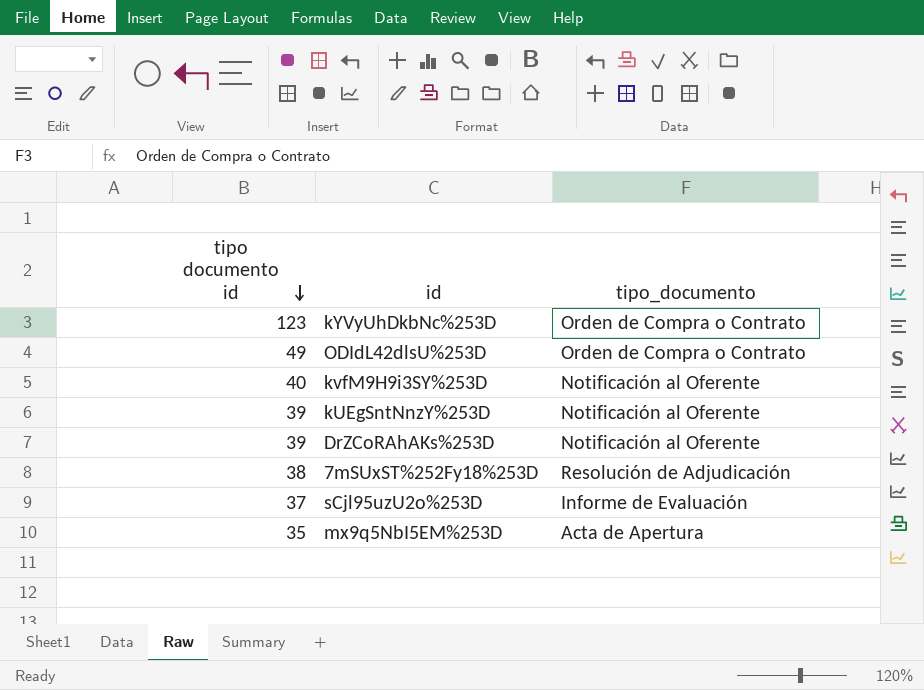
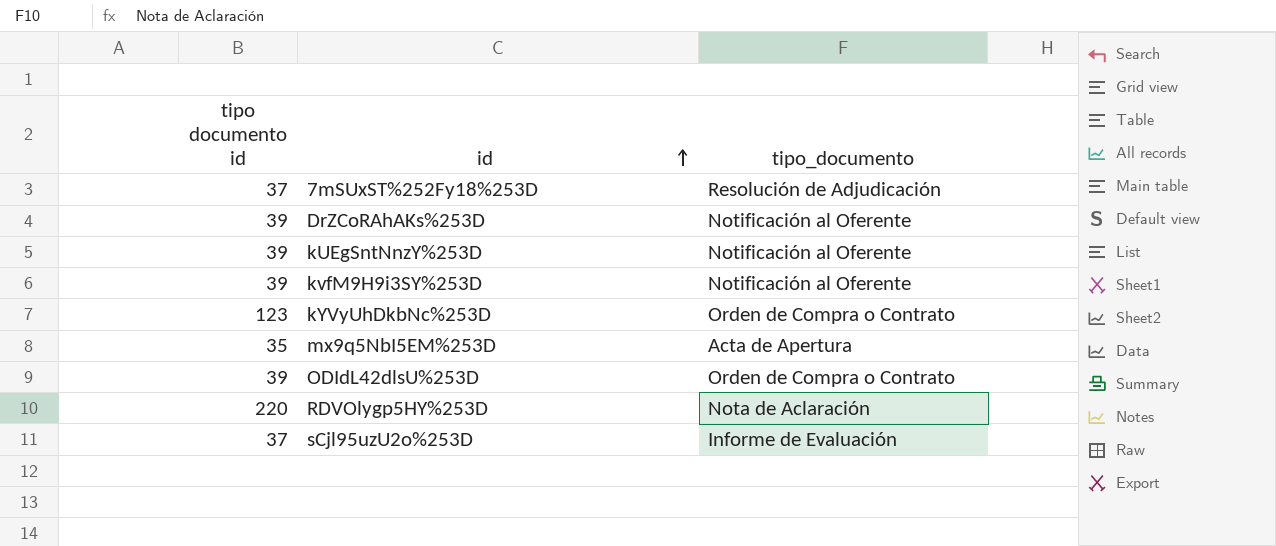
row order: tipo documento id descending -> id ascending
7mSUxST%252Fy18%253D | tipo documento id: 38 -> 37
kvfM9H9i3SY%253D | tipo documento id: 40 -> 39
ODIdL42dlsU%253D | tipo documento id: 49 -> 39
row RDVOlygp5HY%253D: none -> 220 | Nota de Aclaración

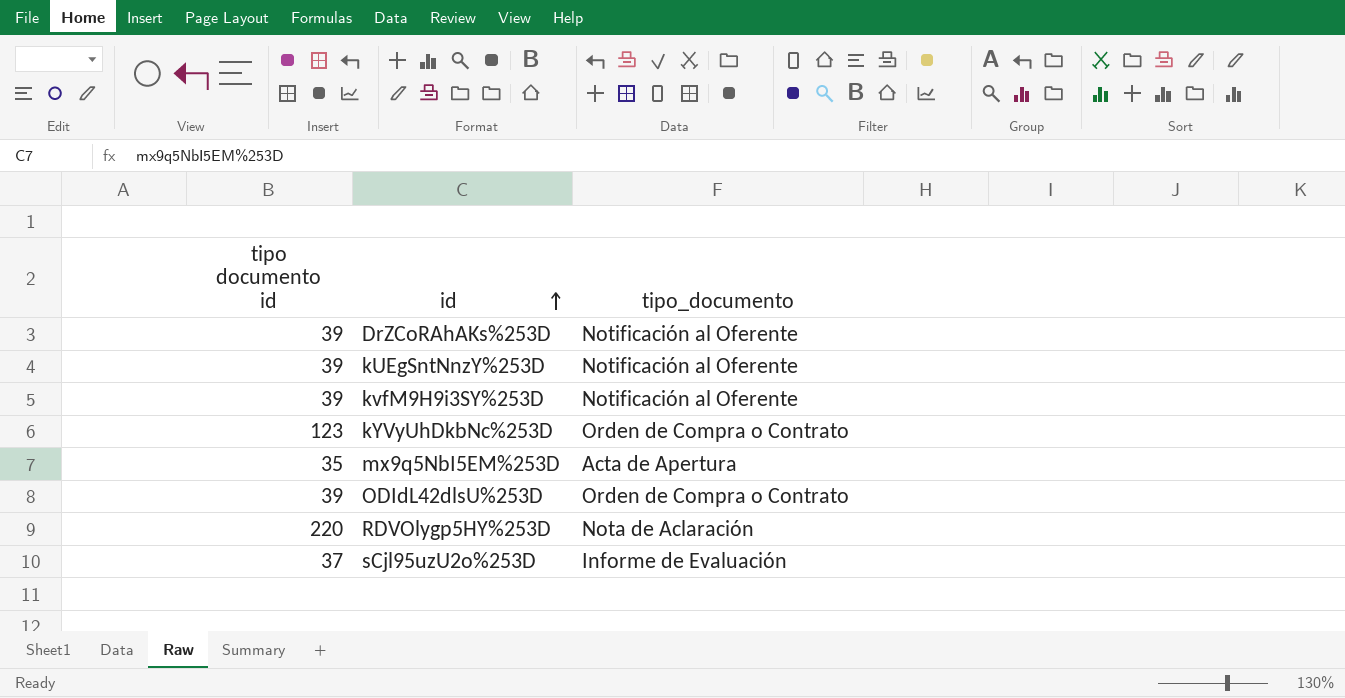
row 7mSUxST%252Fy18%253D: 37 | Resolución de Adjudicación -> none

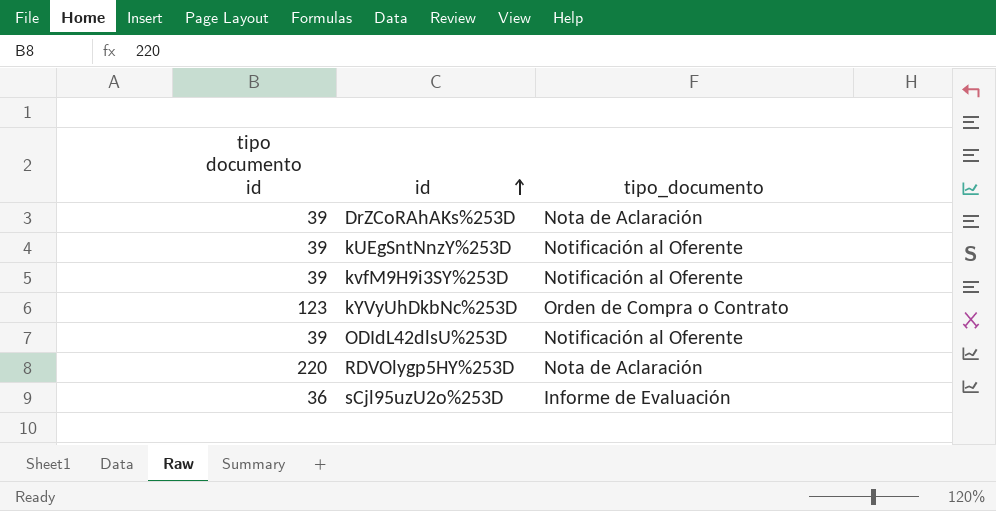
row mx9q5NbI5EM%253D: 35 | Acta de Apertura -> none
DrZCoRAhAKs%253D | tipo_documento: Notificación al Oferente -> Nota de Aclaración
ODIdL42dlsU%253D | tipo_documento: Orden de Compra o Contrato -> Notificación al Oferente
sCjl95uzU2o%253D | tipo documento id: 37 -> 36

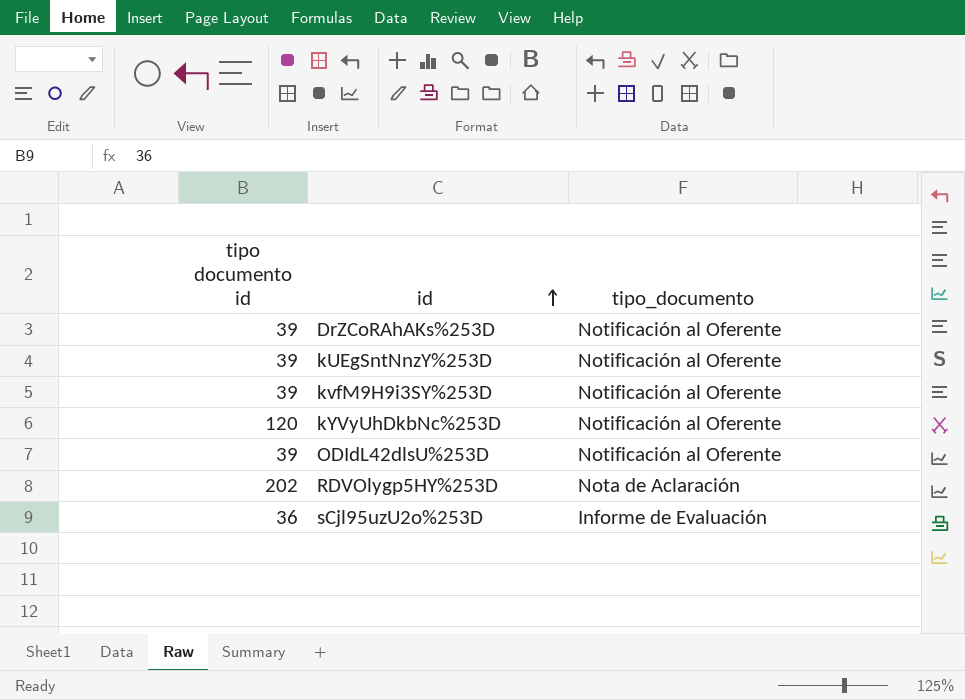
DrZCoRAhAKs%253D | tipo_documento: Nota de Aclaración -> Notificación al Oferente
kYVyUhDkbNc%253D | tipo documento id: 123 -> 120
kYVyUhDkbNc%253D | tipo_documento: Orden de Compra o Contrato -> Notificación al Oferente
RDVOlygp5HY%253D | tipo documento id: 220 -> 202

